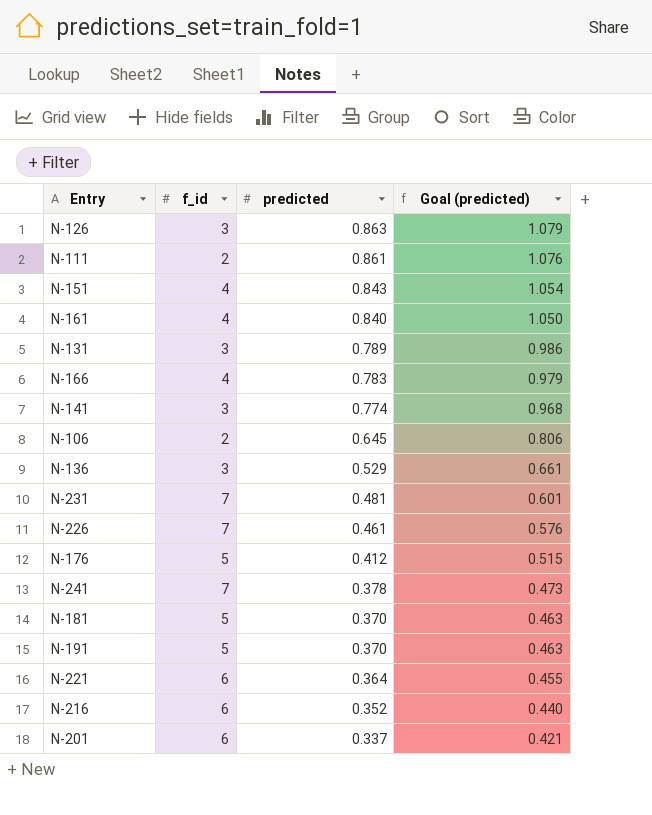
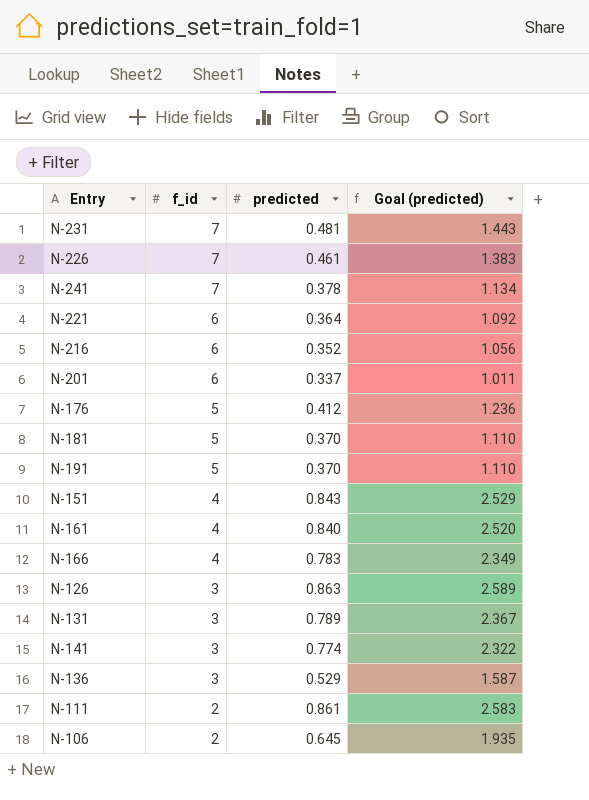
row order: predicted descending -> f_id descending
column Goal (predicted) | formula: [predicted] * 1.25 -> [predicted] * 3

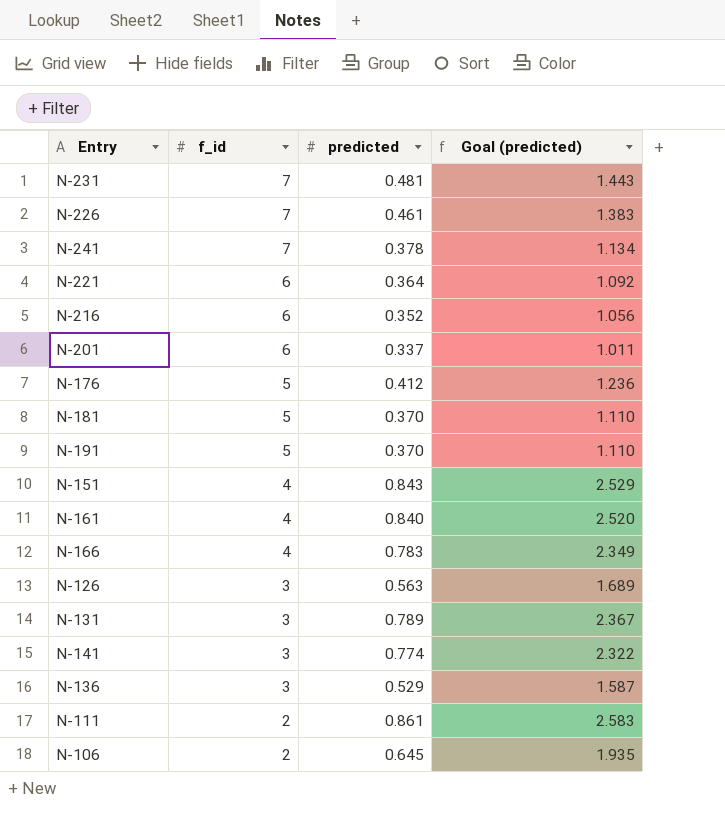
N-126 | predicted: 0.863 -> 0.563
N-126 | Goal (predicted): 2.589 -> 1.689

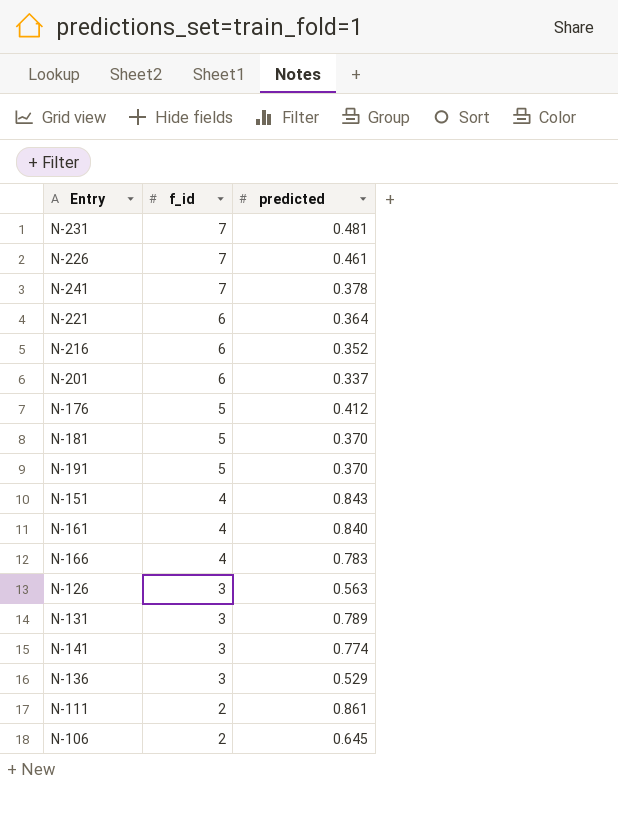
column Goal (predicted) | formula: [predicted] * 3 -> none

